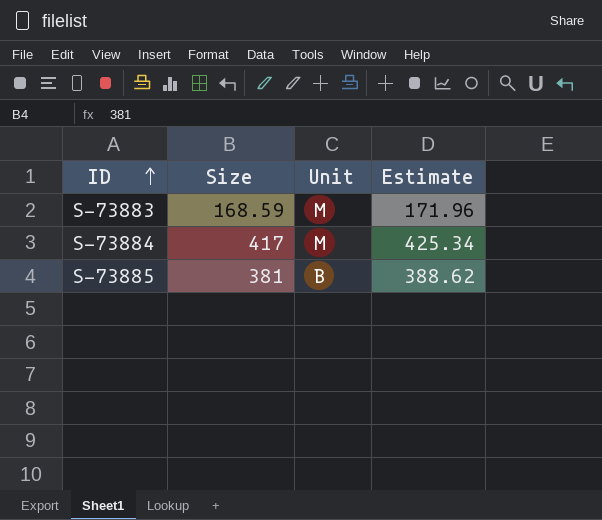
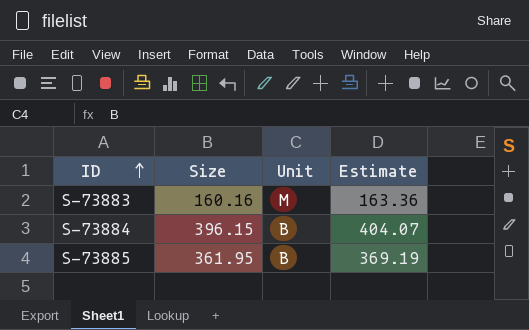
S-73883 | Size: 168.59 -> 160.16
S-73883 | Estimate: 171.96 -> 163.36
S-73884 | Size: 417 -> 396.15
S-73884 | Unit: M -> B
S-73884 | Estimate: 425.34 -> 404.07
S-73885 | Size: 381 -> 361.95
S-73885 | Estimate: 388.62 -> 369.19

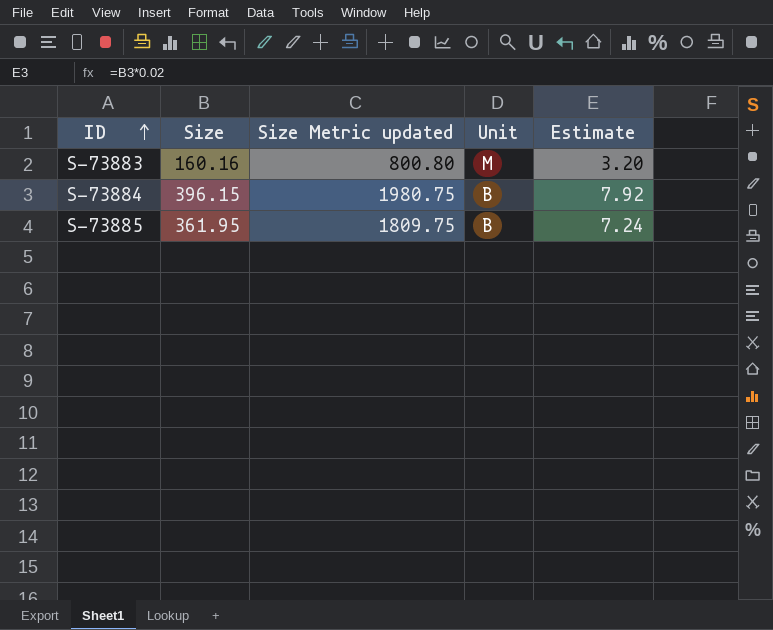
column Size Metric updated | formula: none -> [Size] * 5
column Estimate | formula: [Size] * 1.02 -> [Size] * 0.02

